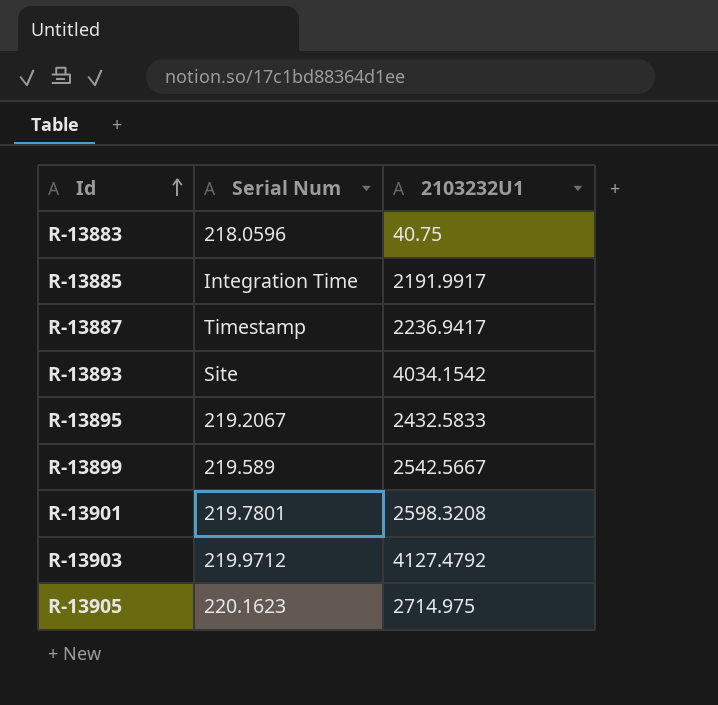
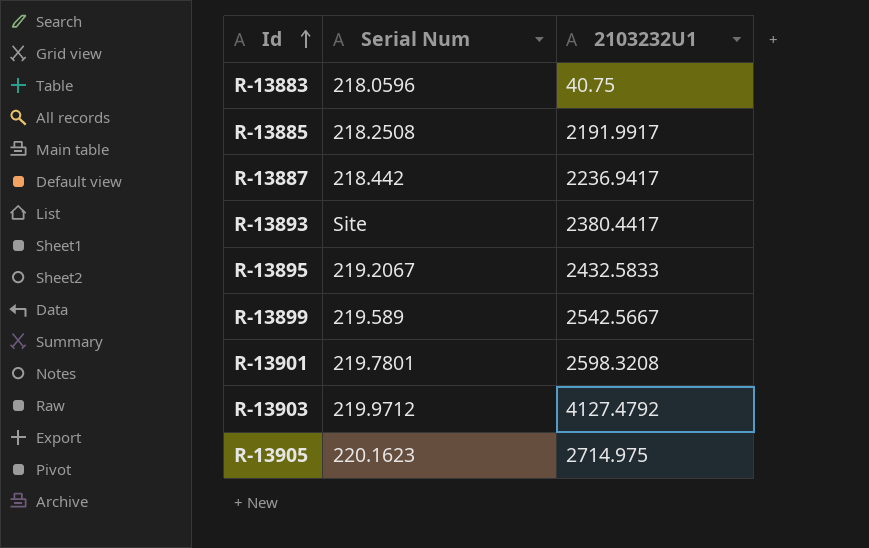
R-13885 | Serial Num: Integration Time -> 218.2508
R-13887 | Serial Num: Timestamp -> 218.442
R-13893 | 2103232U1: 4034.1542 -> 2380.4417

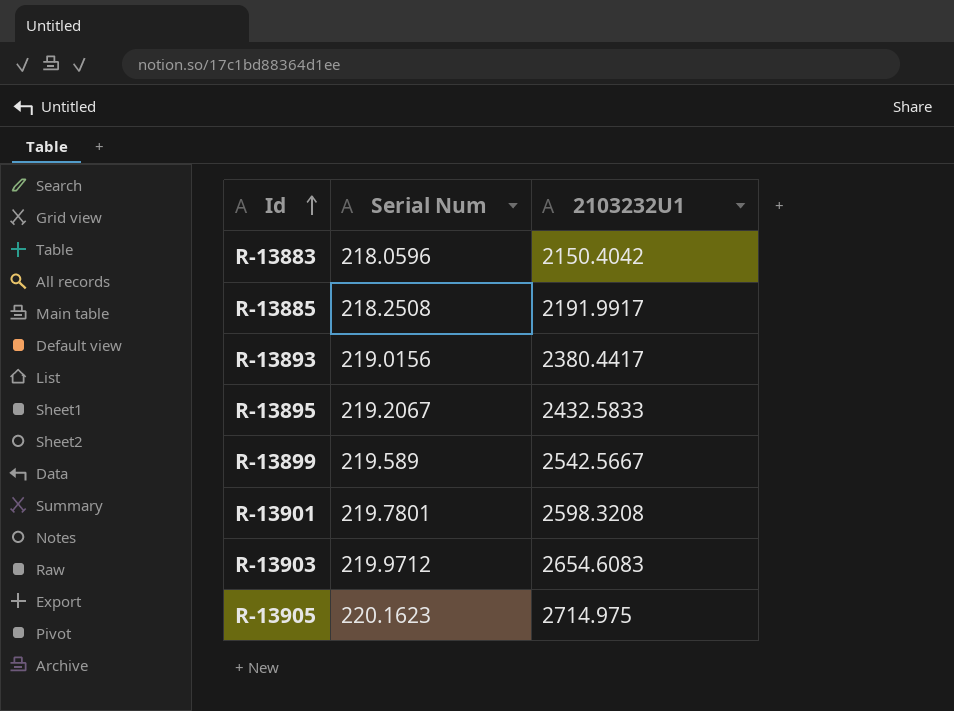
row R-13887: 218.442 | 2236.9417 -> none
R-13883 | 2103232U1: 40.75 -> 2150.4042
R-13893 | Serial Num: Site -> 219.0156
R-13903 | 2103232U1: 4127.4792 -> 2654.6083

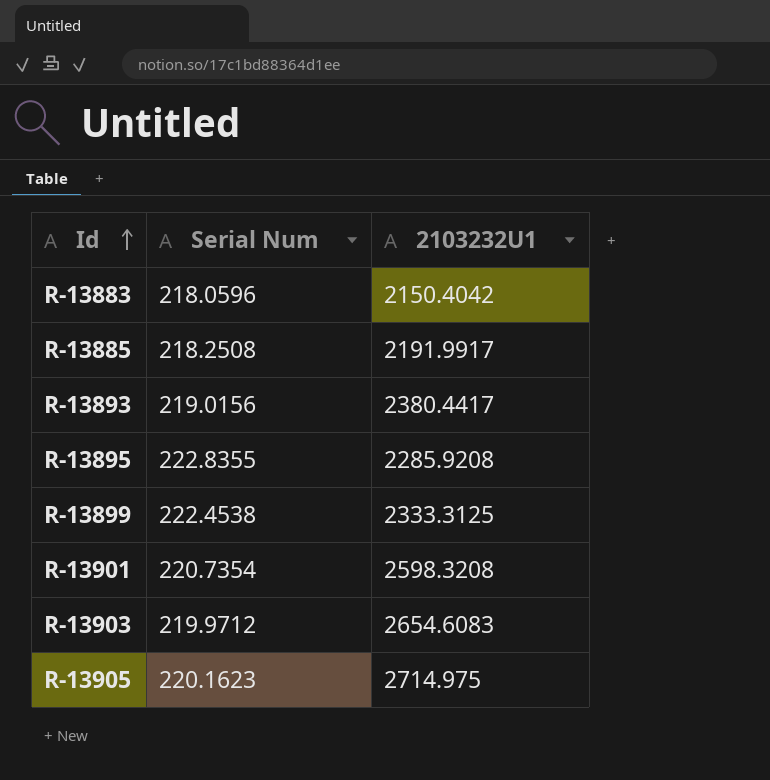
R-13895 | Serial Num: 219.2067 -> 222.8355
R-13895 | 2103232U1: 2432.5833 -> 2285.9208
R-13899 | Serial Num: 219.589 -> 222.4538
R-13899 | 2103232U1: 2542.5667 -> 2333.3125
R-13901 | Serial Num: 219.7801 -> 220.7354

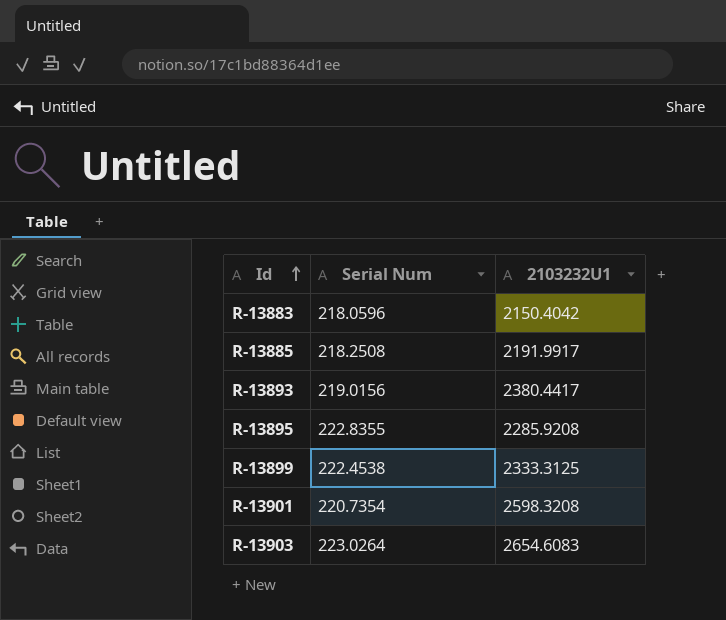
row R-13905: 220.1623 | 2714.975 -> none
R-13903 | Serial Num: 219.9712 -> 223.0264

